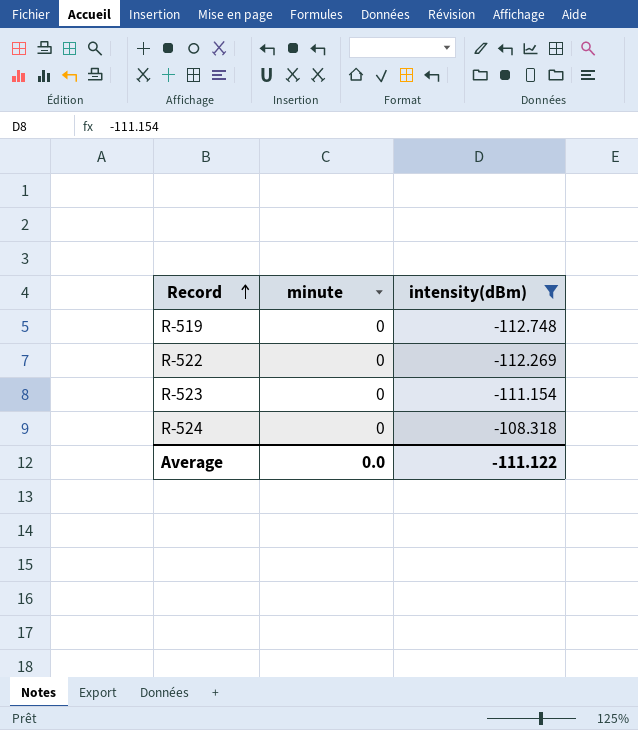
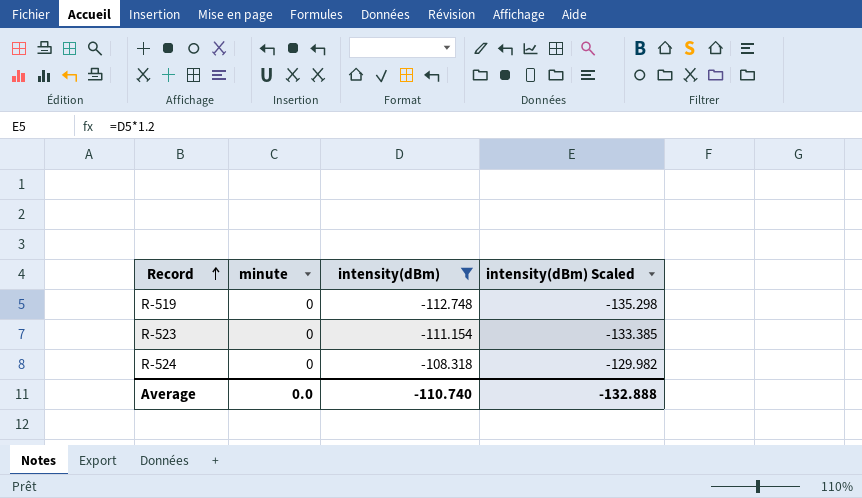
column intensity(dBm) Scaled | formula: none -> [intensity(dBm)] * 1.2
row R-522: 0 | -112.269 -> none
Average | intensity(dBm): -111.122 -> -110.740

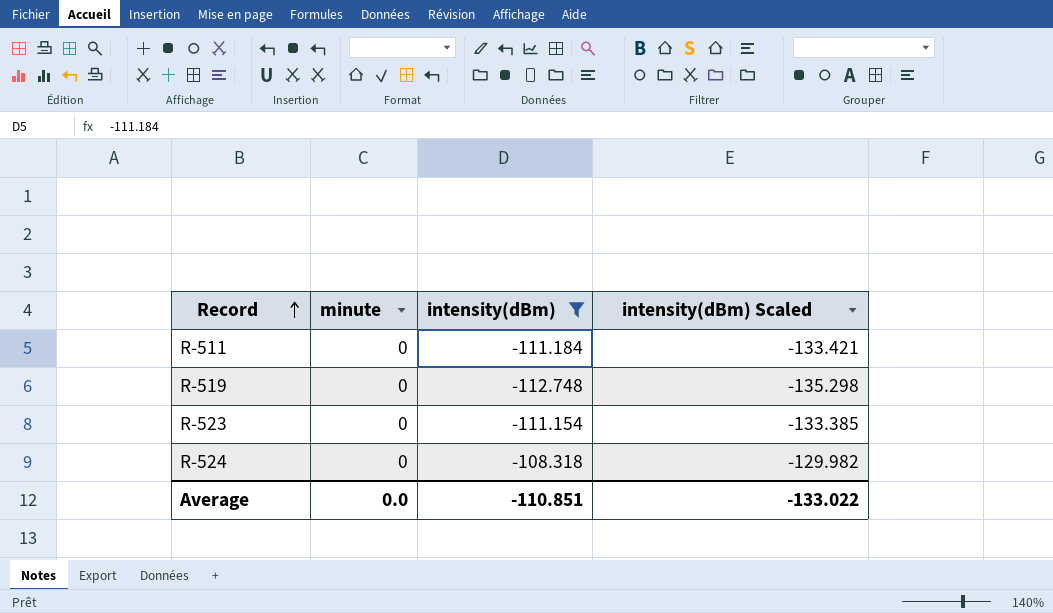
row R-511: none -> 0 | -111.184 | -133.421
Average | intensity(dBm): -110.740 -> -110.851
Average | intensity(dBm) Scaled: -132.888 -> -133.022

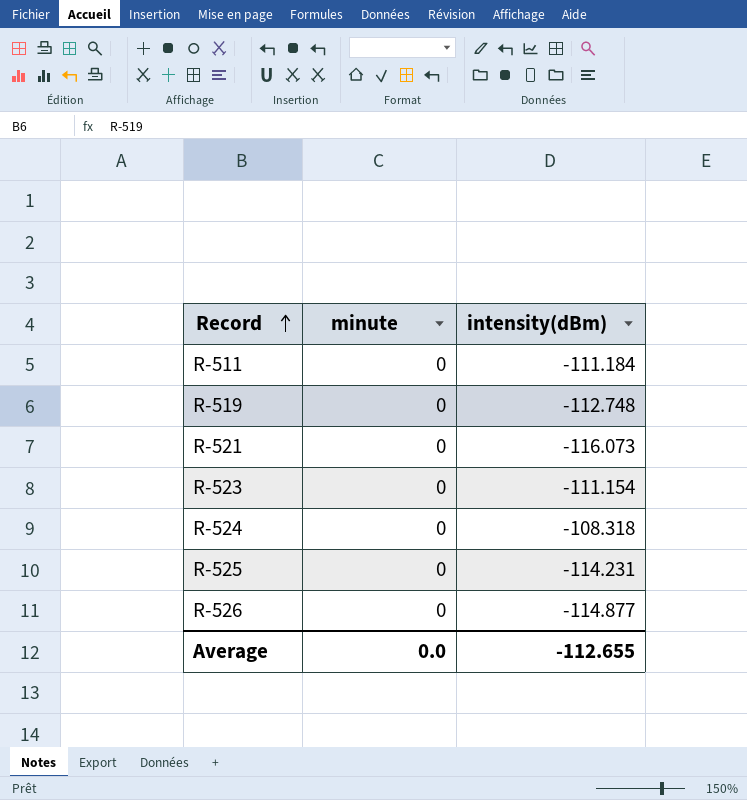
filter: intensity(dBm) >= -112.748 -> none
column intensity(dBm) Scaled | formula: [intensity(dBm)] * 1.2 -> none
Average | intensity(dBm): -110.851 -> -112.655

